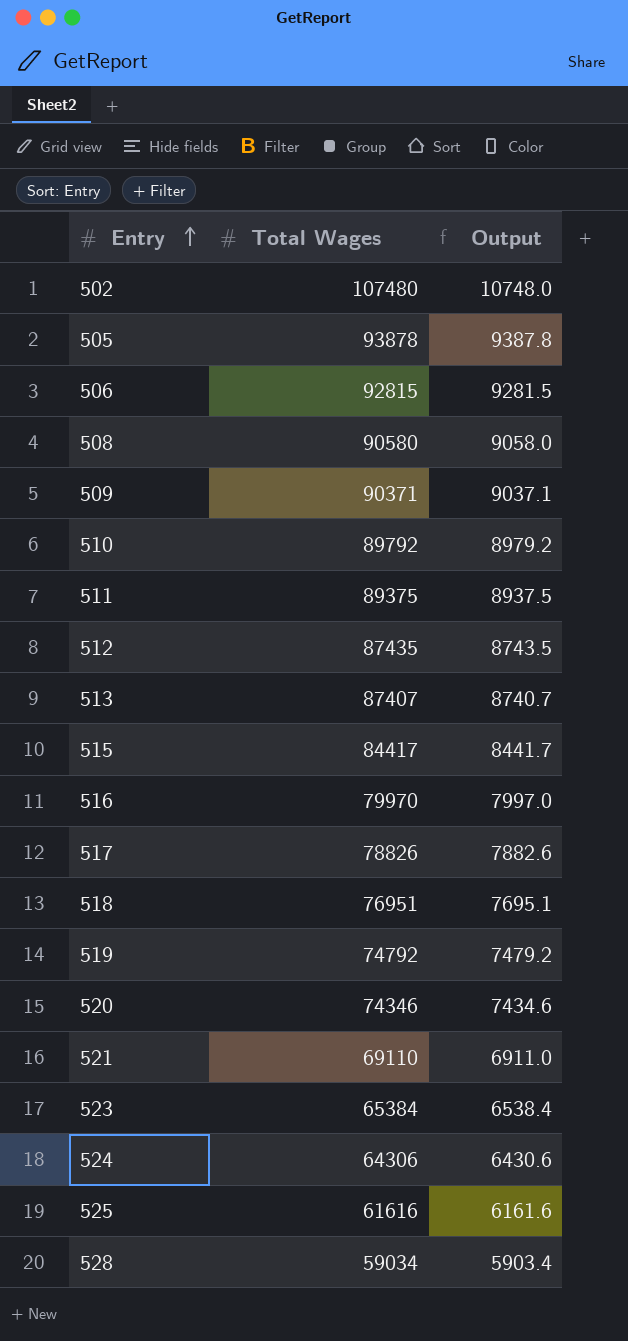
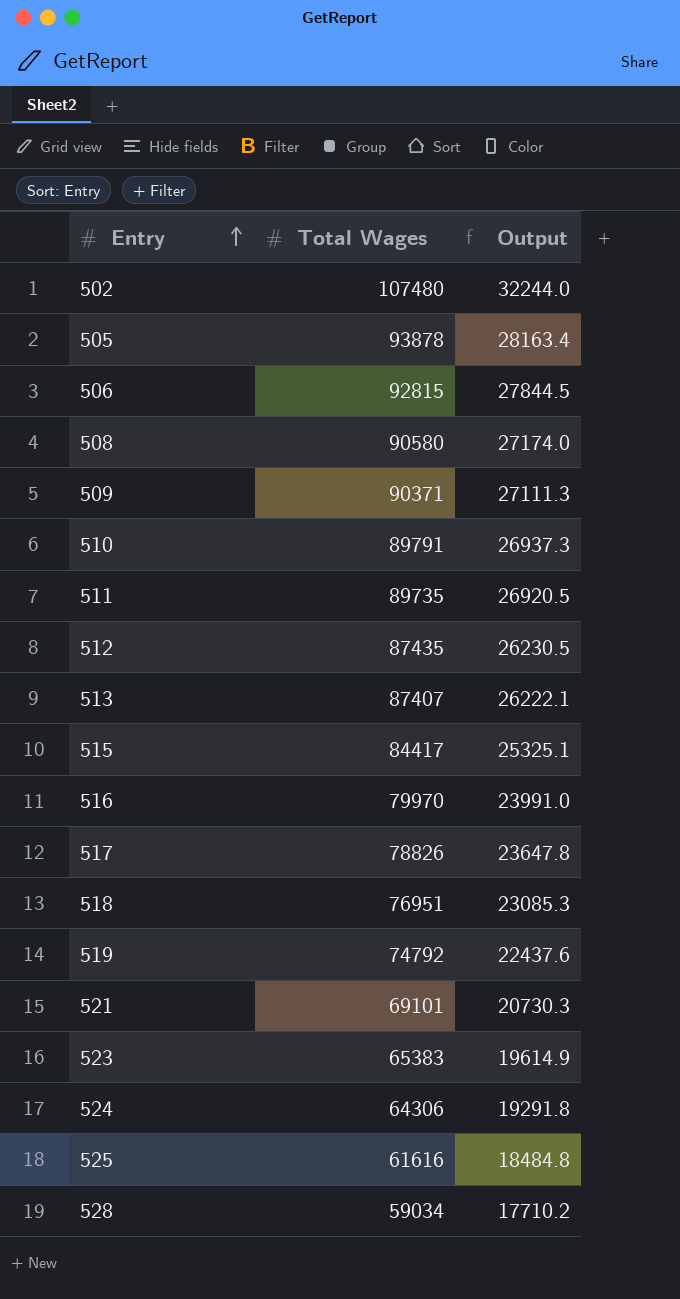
column Output | formula: [Total Wages] * 0.1 -> [Total Wages] * 0.3
row 520: 74346 | 7434.6 -> none
510 | Total Wages: 89792 -> 89791
511 | Total Wages: 89375 -> 89735
521 | Total Wages: 69110 -> 69101
523 | Total Wages: 65384 -> 65383

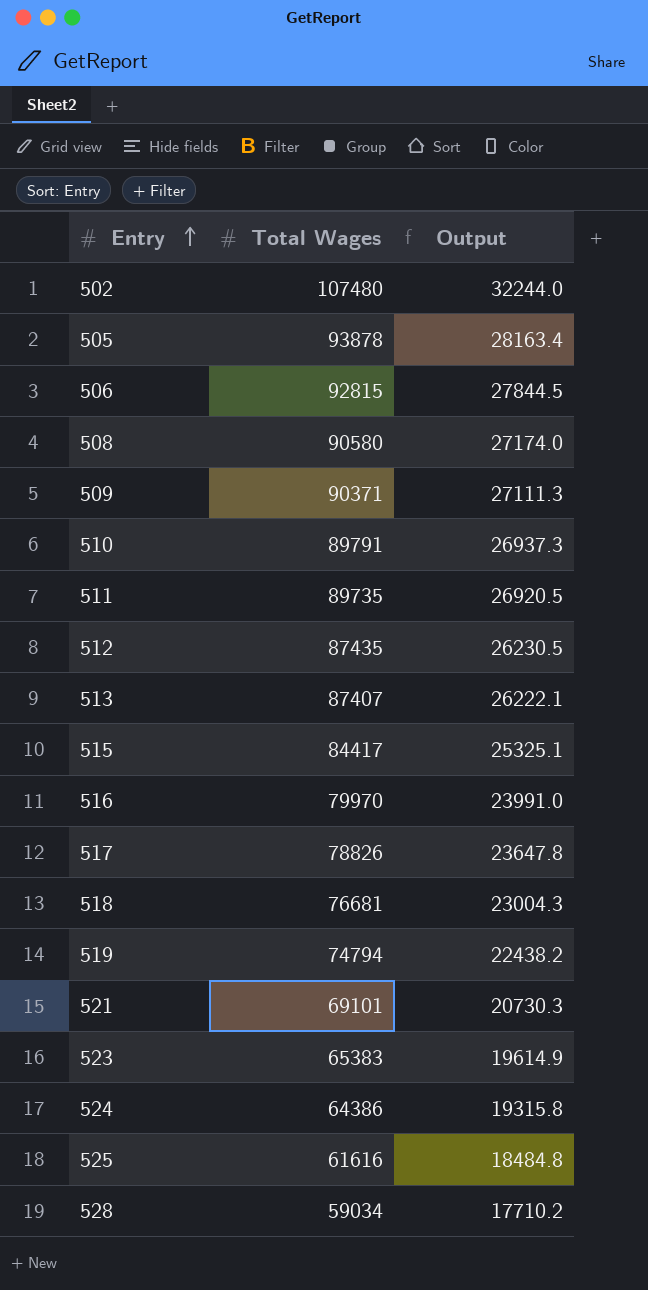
518 | Total Wages: 76951 -> 76681
518 | Output: 23085.3 -> 23004.3
519 | Total Wages: 74792 -> 74794
519 | Output: 22437.6 -> 22438.2
524 | Total Wages: 64306 -> 64386
524 | Output: 19291.8 -> 19315.8

